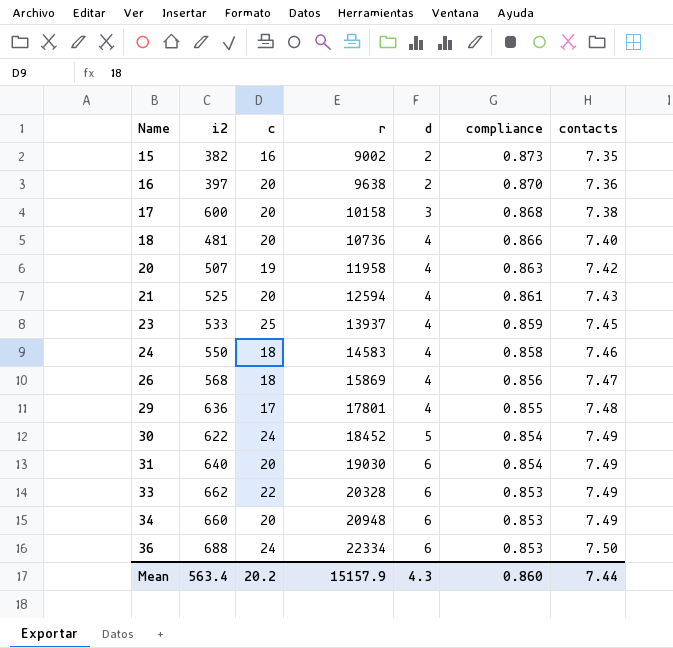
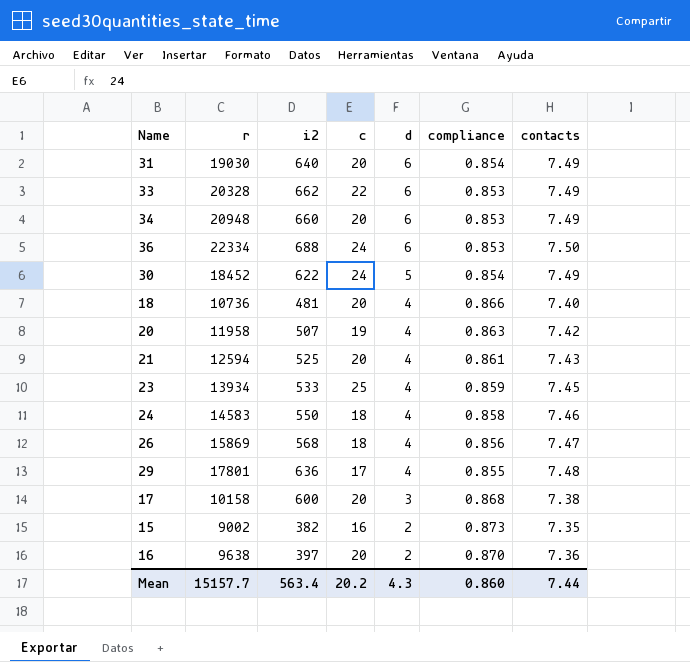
row order: Name ascending -> d descending
column r | position: 4 -> 2
23 | r: 13937 -> 13934
Mean | r: 15157.9 -> 15157.7

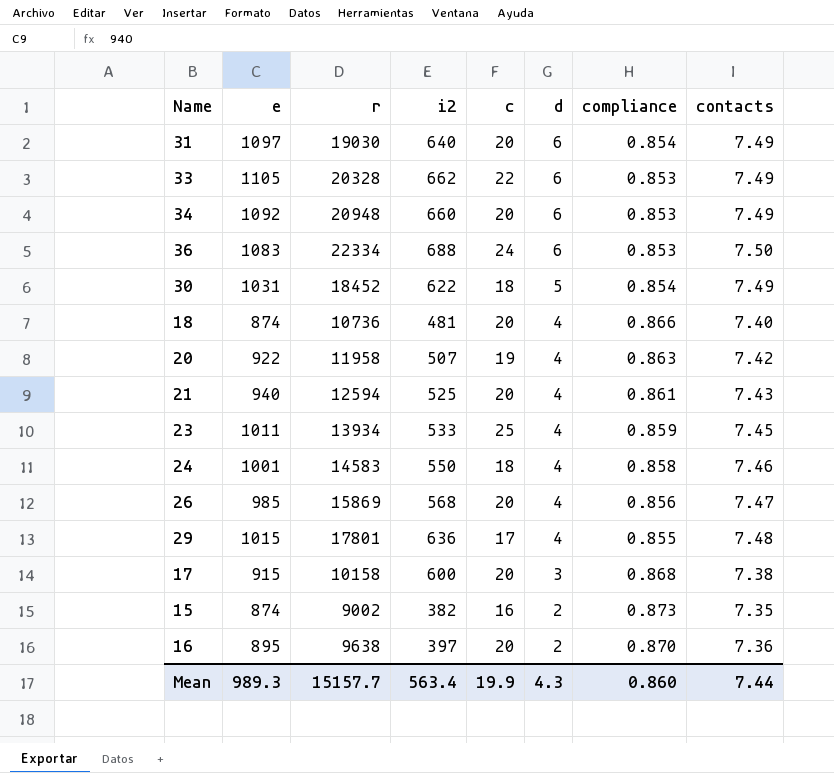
column e | position: none -> 2
30 | c: 24 -> 18
26 | c: 18 -> 20
Mean | c: 20.2 -> 19.9

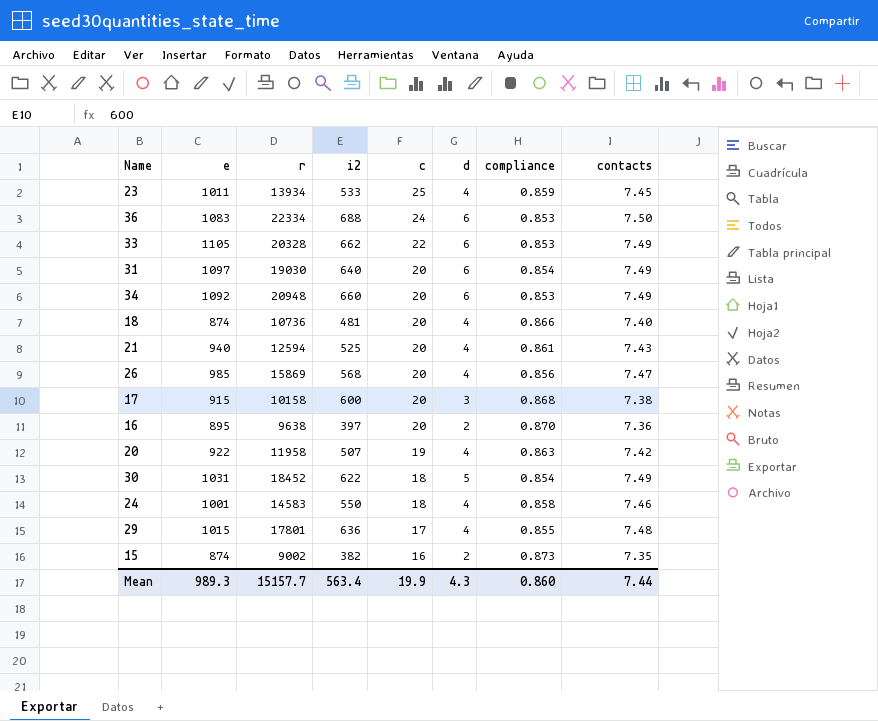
row order: d descending -> c descending

